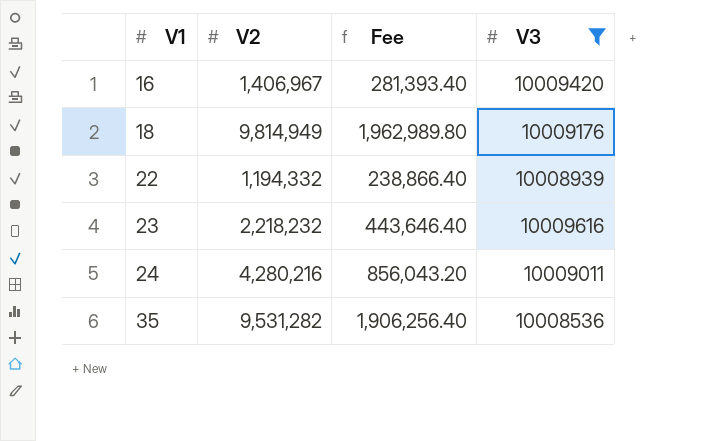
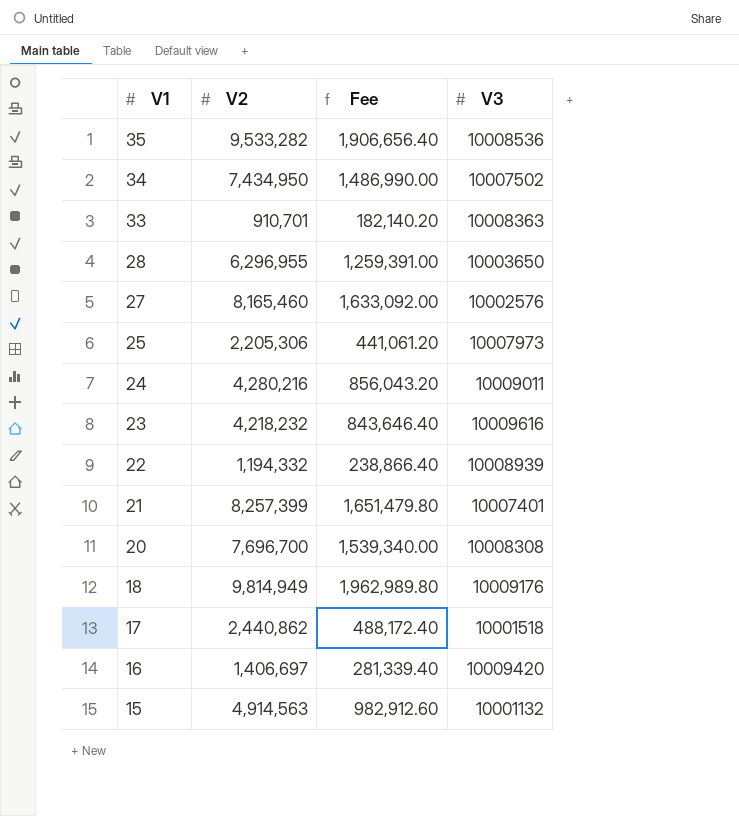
filter: V3 >= 10008536 -> none
row order: V1 ascending -> V1 descending
35 | V2: 9,531,282 -> 9,533,282
35 | Fee: 1,906,256.40 -> 1,906,656.40
23 | V2: 2,218,232 -> 4,218,232
23 | Fee: 443,646.40 -> 843,646.40
16 | V2: 1,406,967 -> 1,406,697
16 | Fee: 281,393.40 -> 281,339.40

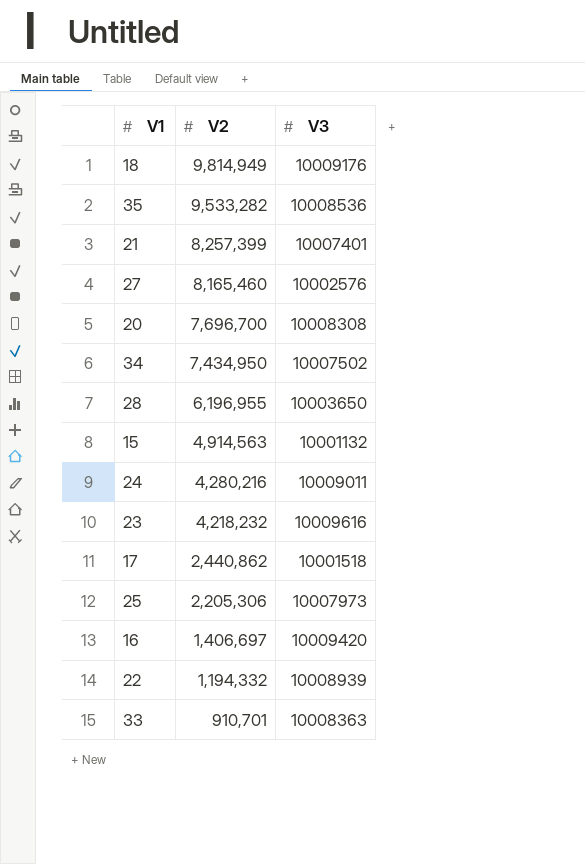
row order: V1 descending -> V2 descending
column Fee | formula: [V2] * 0.2 -> none
28 | V2: 6,296,955 -> 6,196,955

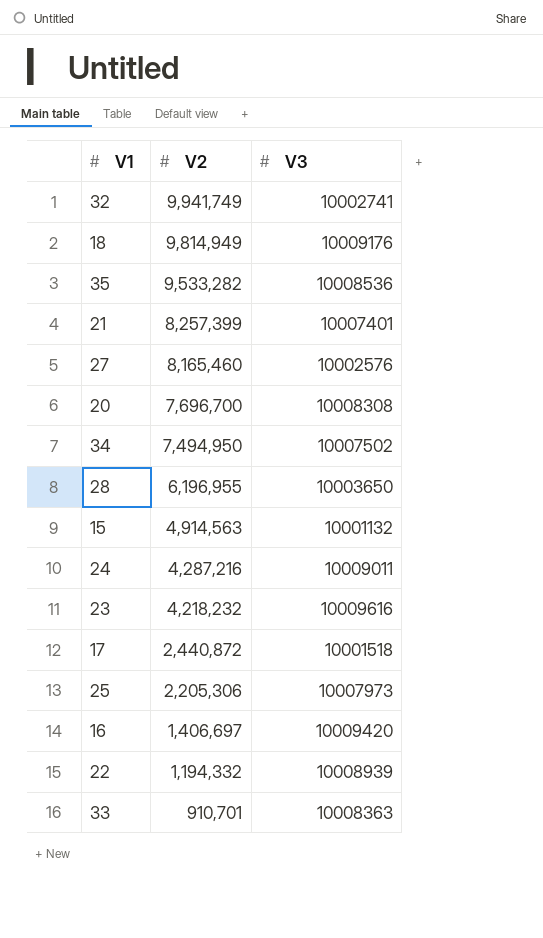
row 32: none -> 9,941,749 | 10002741
34 | V2: 7,434,950 -> 7,494,950
24 | V2: 4,280,216 -> 4,287,216
17 | V2: 2,440,862 -> 2,440,872

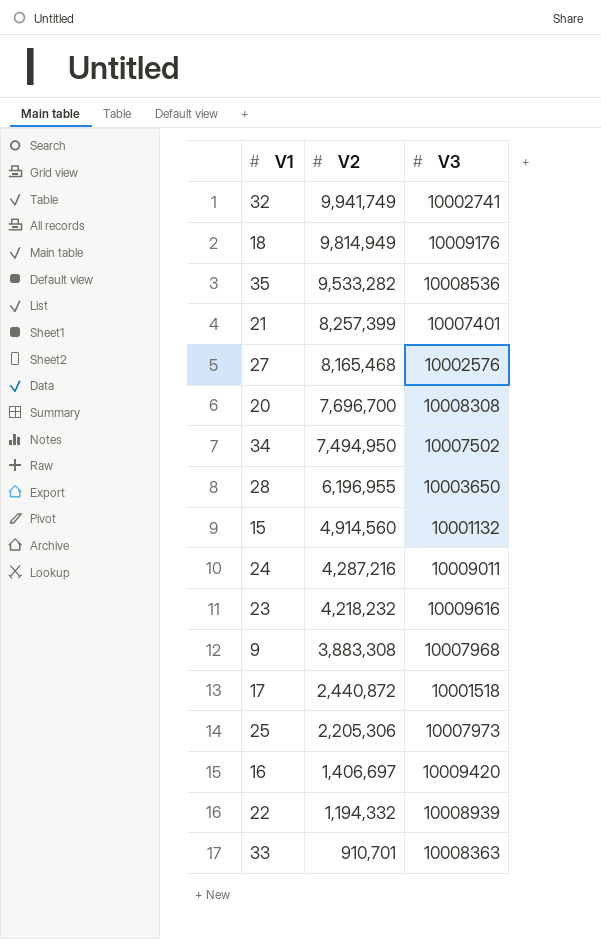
27 | V2: 8,165,460 -> 8,165,468
15 | V2: 4,914,563 -> 4,914,560
row 9: none -> 3,883,308 | 10007968

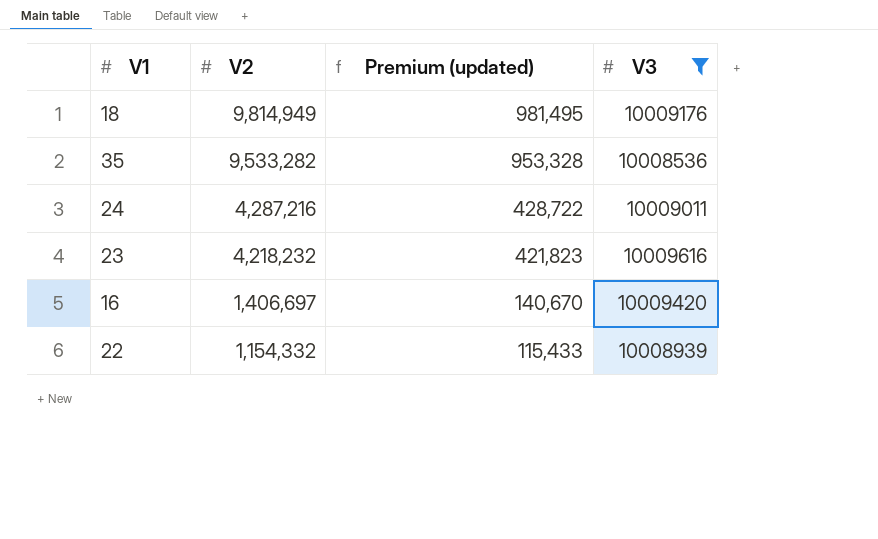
filter: none -> V3 >= 10008536
column Premium (updated) | formula: none -> [V2] * 0.1
22 | V2: 1,194,332 -> 1,154,332

